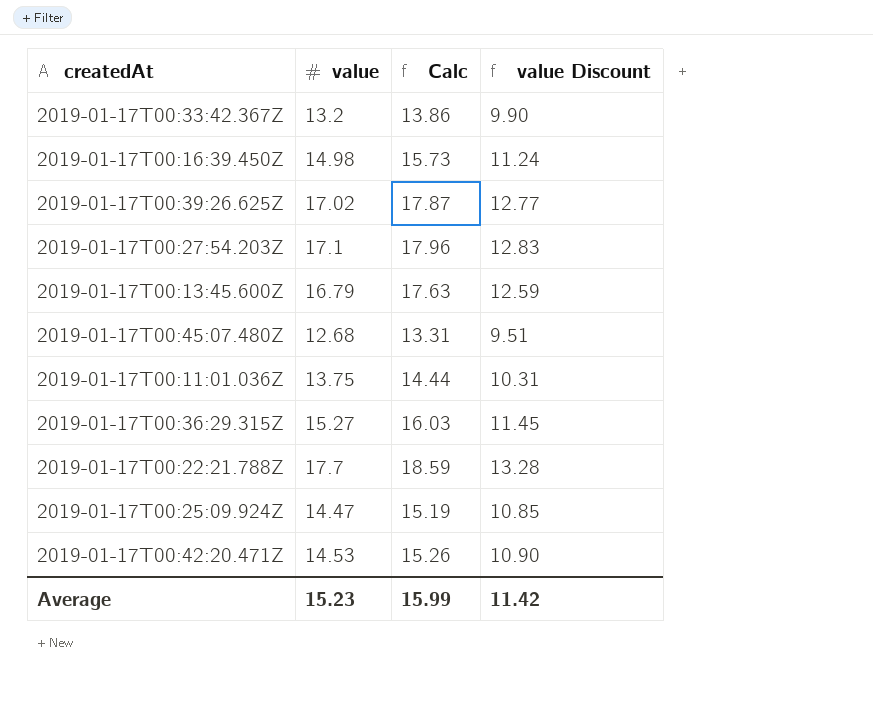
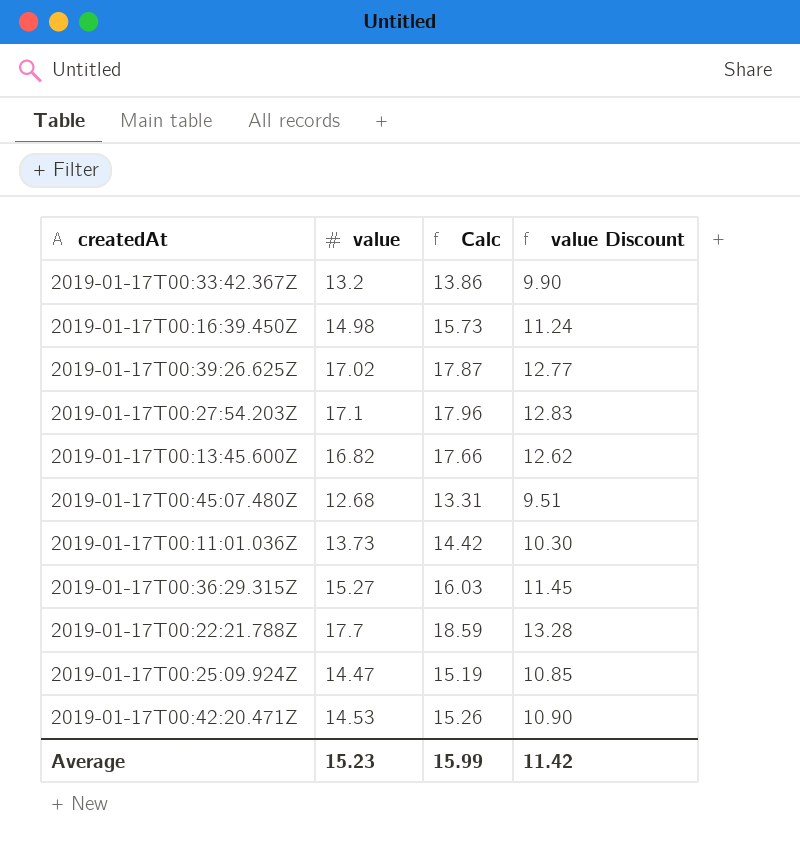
2019-01-17T00:13:45.600Z | value: 16.79 -> 16.82
2019-01-17T00:13:45.600Z | Calc: 17.63 -> 17.66
2019-01-17T00:13:45.600Z | value Discount: 12.59 -> 12.62
2019-01-17T00:11:01.036Z | value: 13.75 -> 13.73
2019-01-17T00:11:01.036Z | Calc: 14.44 -> 14.42
2019-01-17T00:11:01.036Z | value Discount: 10.31 -> 10.30

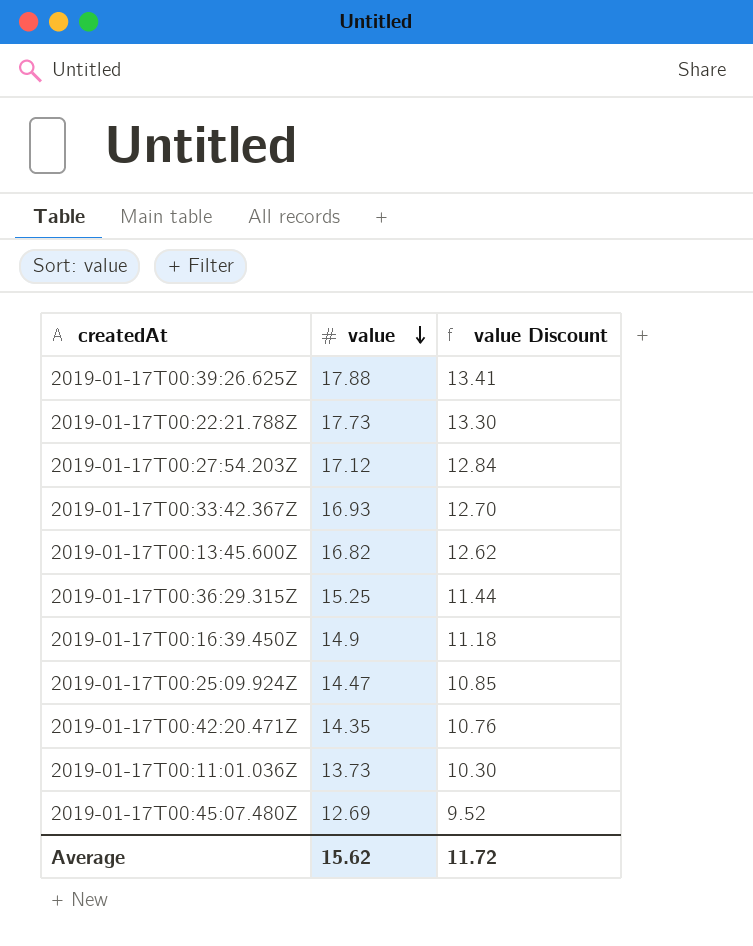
row order: none -> value descending
column Calc | formula: [value] * 1.05 -> none
2019-01-17T00:39:26.625Z | value: 17.02 -> 17.88
2019-01-17T00:39:26.625Z | value Discount: 12.77 -> 13.41
2019-01-17T00:22:21.788Z | value: 17.7 -> 17.73
2019-01-17T00:22:21.788Z | value Discount: 13.28 -> 13.30
2019-01-17T00:27:54.203Z | value: 17.1 -> 17.12
2019-01-17T00:27:54.203Z | value Discount: 12.83 -> 12.84
2019-01-17T00:33:42.367Z | value: 13.2 -> 16.93
2019-01-17T00:33:42.367Z | value Discount: 9.90 -> 12.70
2019-01-17T00:36:29.315Z | value: 15.27 -> 15.25
2019-01-17T00:36:29.315Z | value Discount: 11.45 -> 11.44
2019-01-17T00:16:39.450Z | value: 14.98 -> 14.9
2019-01-17T00:16:39.450Z | value Discount: 11.24 -> 11.18
2019-01-17T00:42:20.471Z | value: 14.53 -> 14.35
2019-01-17T00:42:20.471Z | value Discount: 10.90 -> 10.76
2019-01-17T00:45:07.480Z | value: 12.68 -> 12.69
2019-01-17T00:45:07.480Z | value Discount: 9.51 -> 9.52
Average | value: 15.23 -> 15.62
Average | value Discount: 11.42 -> 11.72

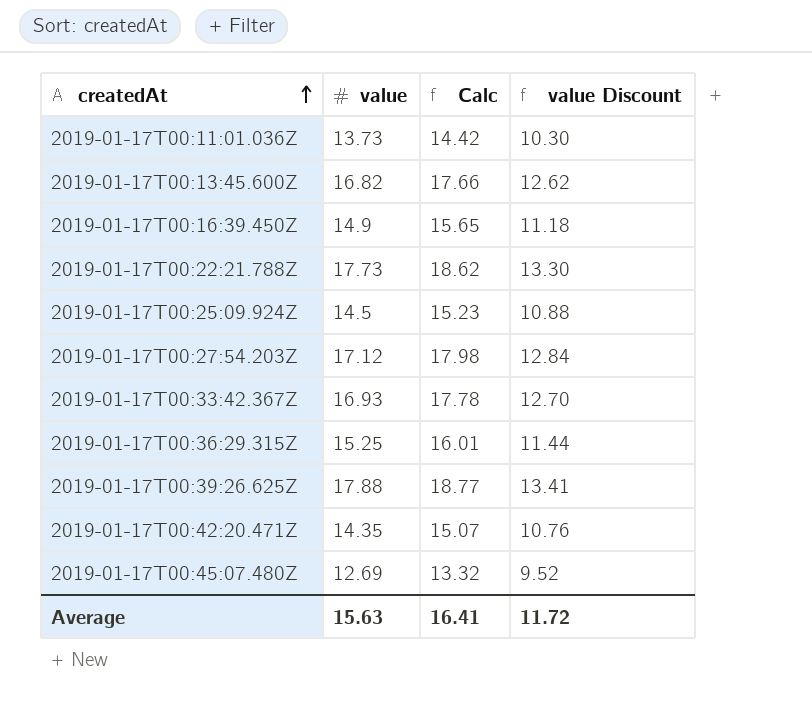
row order: value descending -> createdAt ascending
column Calc | formula: none -> [value] * 1.05
2019-01-17T00:25:09.924Z | value: 14.47 -> 14.5
2019-01-17T00:25:09.924Z | value Discount: 10.85 -> 10.88
Average | value: 15.62 -> 15.63

